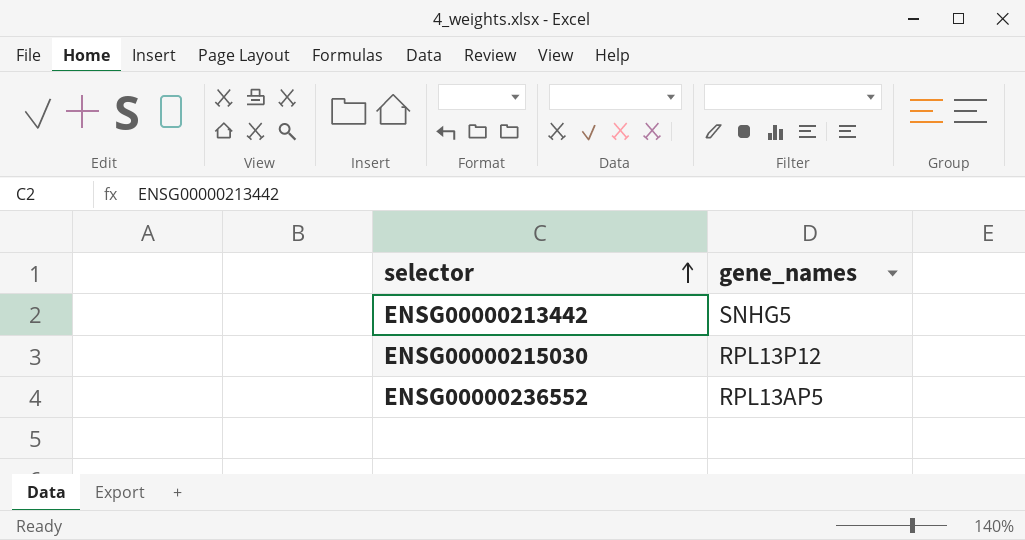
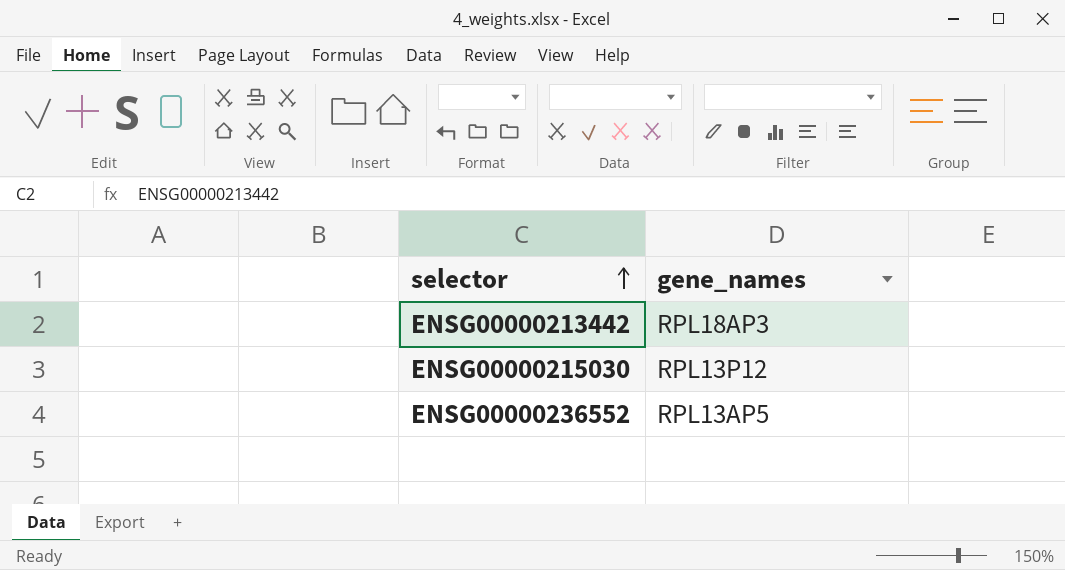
ENSG00000213442 | gene_names: SNHG5 -> RPL18AP3

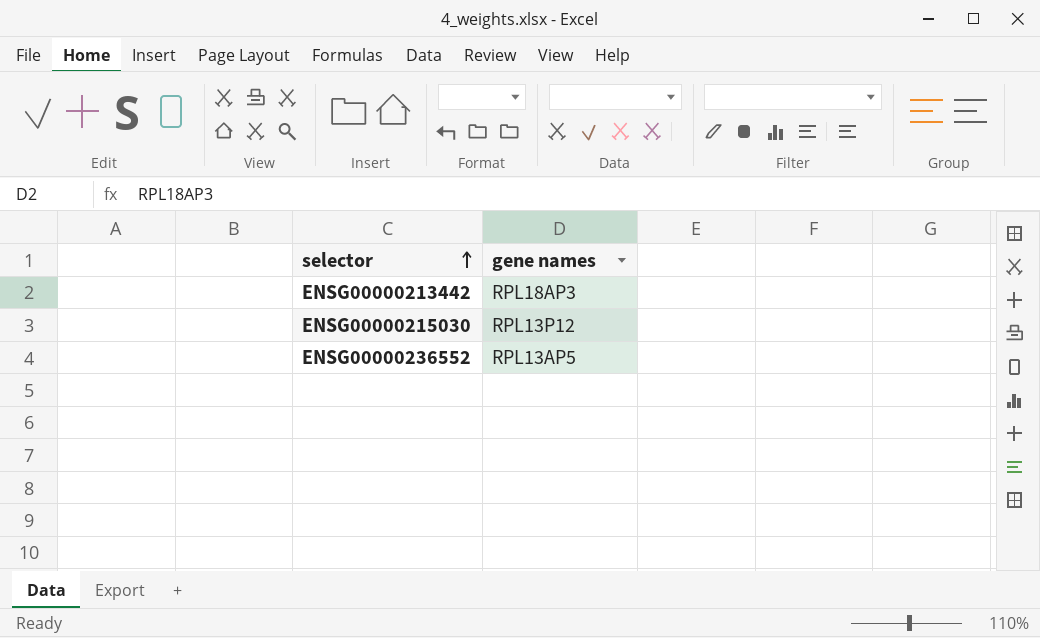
column name: gene_names -> gene names

